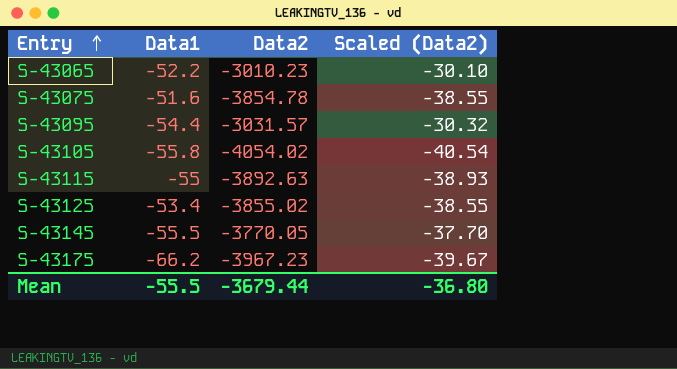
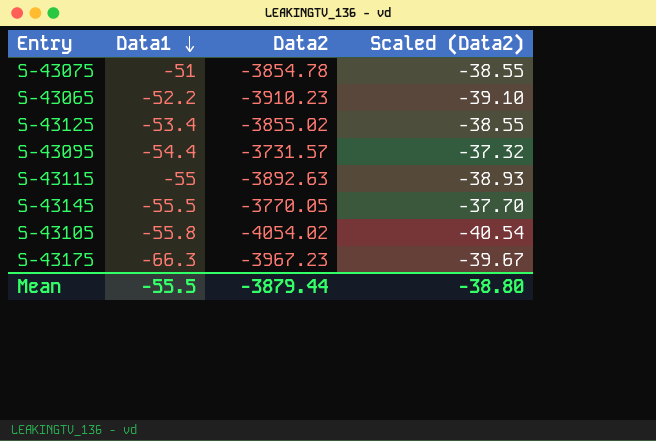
row order: Entry ascending -> Data1 descending
S-43075 | Data1: -51.6 -> -51
S-43065 | Data2: -3010.23 -> -3910.23
S-43065 | Scaled (Data2): -30.10 -> -39.10
S-43095 | Data2: -3031.57 -> -3731.57
S-43095 | Scaled (Data2): -30.32 -> -37.32
S-43175 | Data1: -66.2 -> -66.3
Mean | Data2: -3679.44 -> -3879.44
Mean | Scaled (Data2): -36.80 -> -38.80

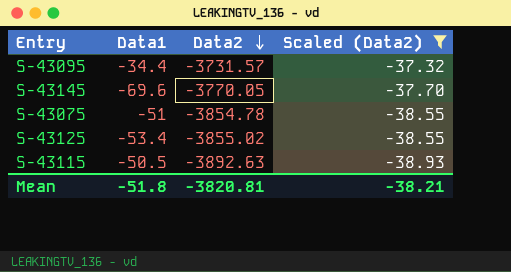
filter: none -> Scaled (Data2) >= -38.93
row order: Data1 descending -> Data2 descending
S-43095 | Data1: -54.4 -> -34.4
S-43145 | Data1: -55.5 -> -69.6
S-43115 | Data1: -55 -> -50.5
Mean | Data1: -55.5 -> -51.8
Mean | Data2: -3879.44 -> -3820.81
Mean | Scaled (Data2): -38.80 -> -38.21

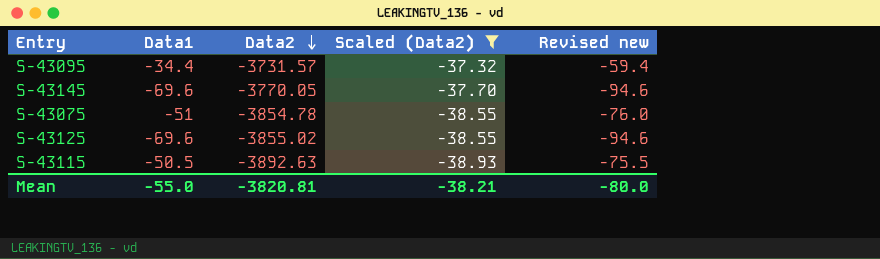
column Revised new | formula: none -> [Data1] - 25
S-43125 | Data1: -53.4 -> -69.6
Mean | Data1: -51.8 -> -55.0

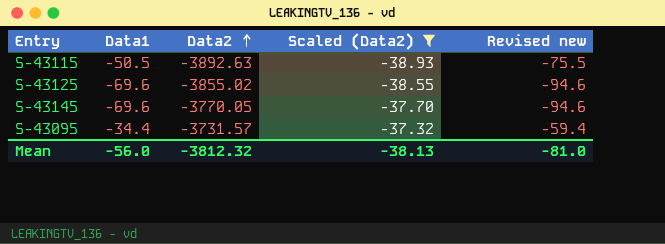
row order: Data2 descending -> Data2 ascending
row S-43075: -51 | -3854.78 | -38.55 | -76.0 -> none
Mean | Data1: -55.0 -> -56.0
Mean | Data2: -3820.81 -> -3812.32
Mean | Scaled (Data2): -38.21 -> -38.13
Mean | Revised new: -80.0 -> -81.0

